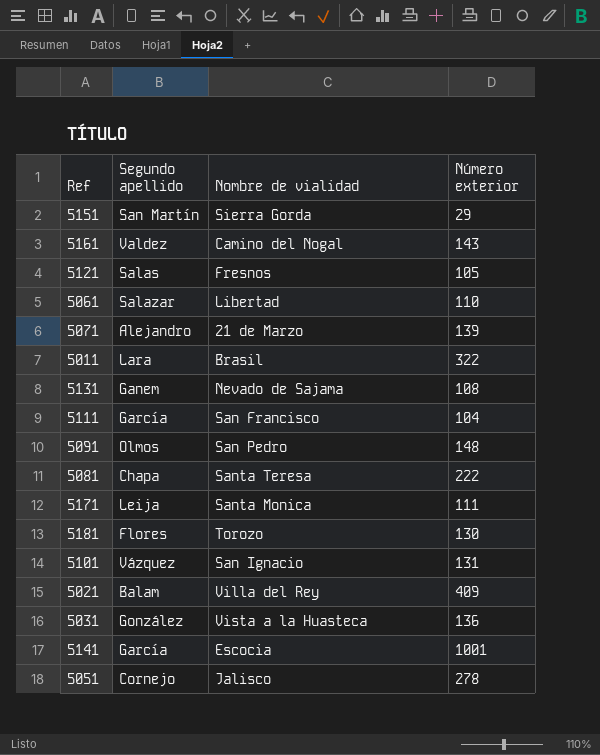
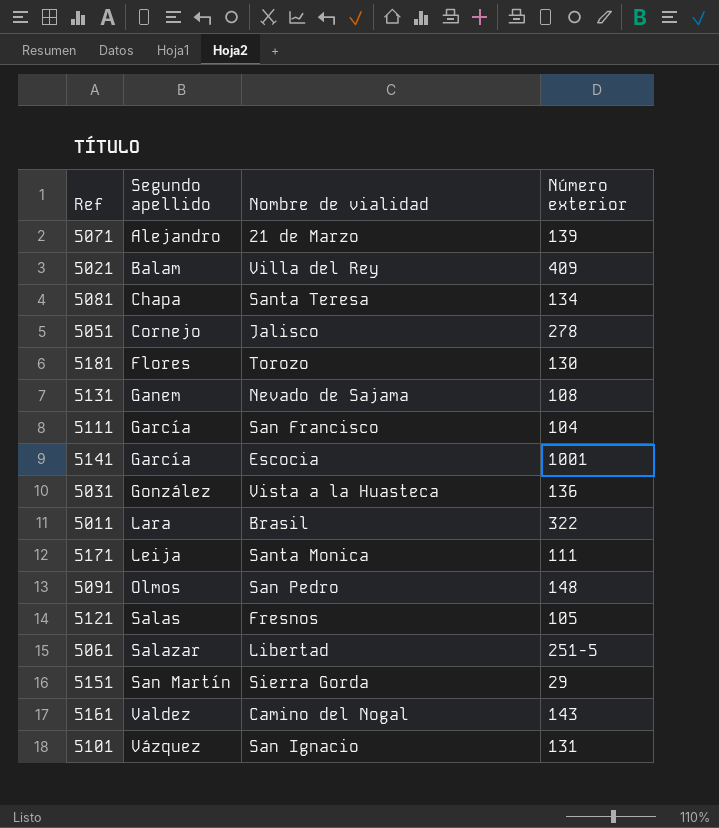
row order: none -> Segundo apellido ascending
5081 | Número exterior: 222 -> 134
5061 | Número exterior: 110 -> 251-5

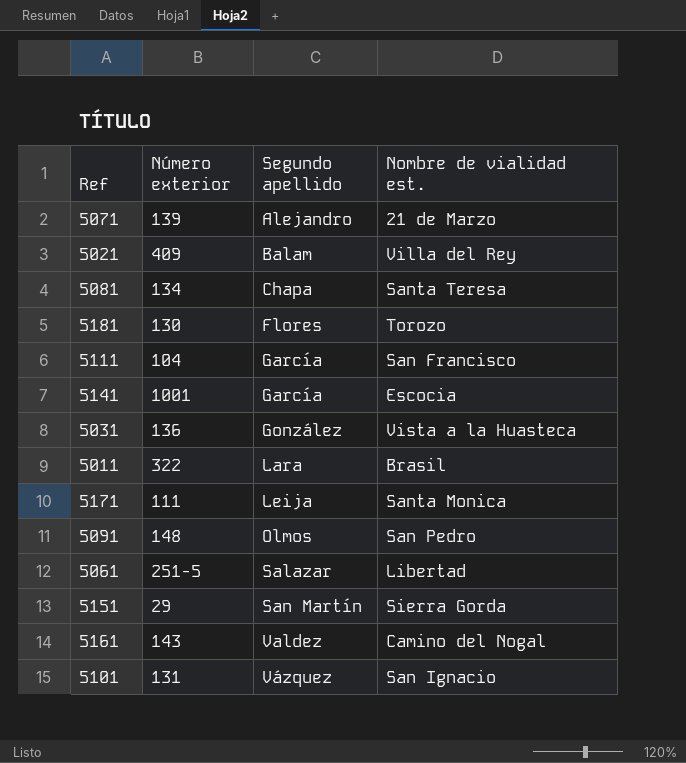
column Número exterior | position: 4 -> 2
column name: Nombre de vialidad -> Nombre de vialidad est.
row 5051: Cornejo | Jalisco | 278 -> none
row 5131: Ganem | Nevado de Sajama | 108 -> none
row 5121: Salas | Fresnos | 105 -> none

